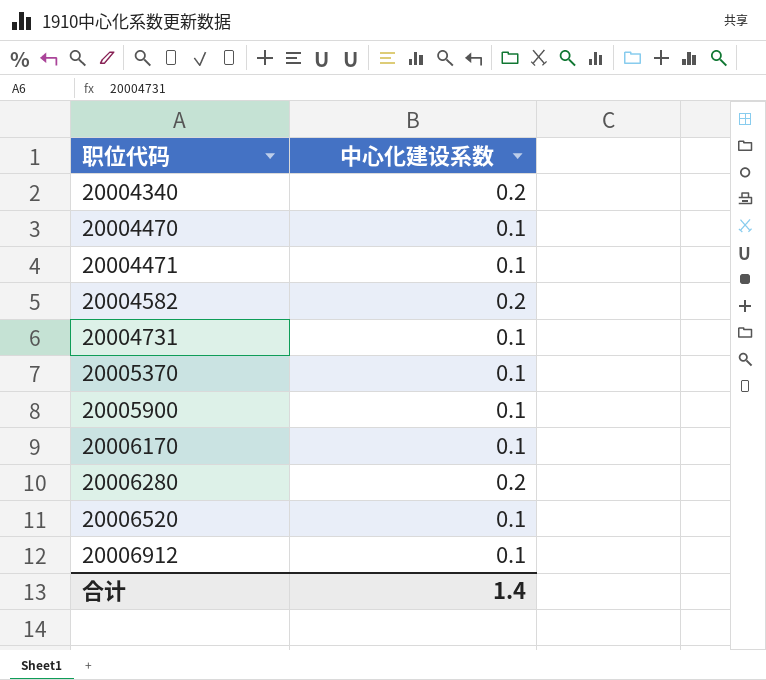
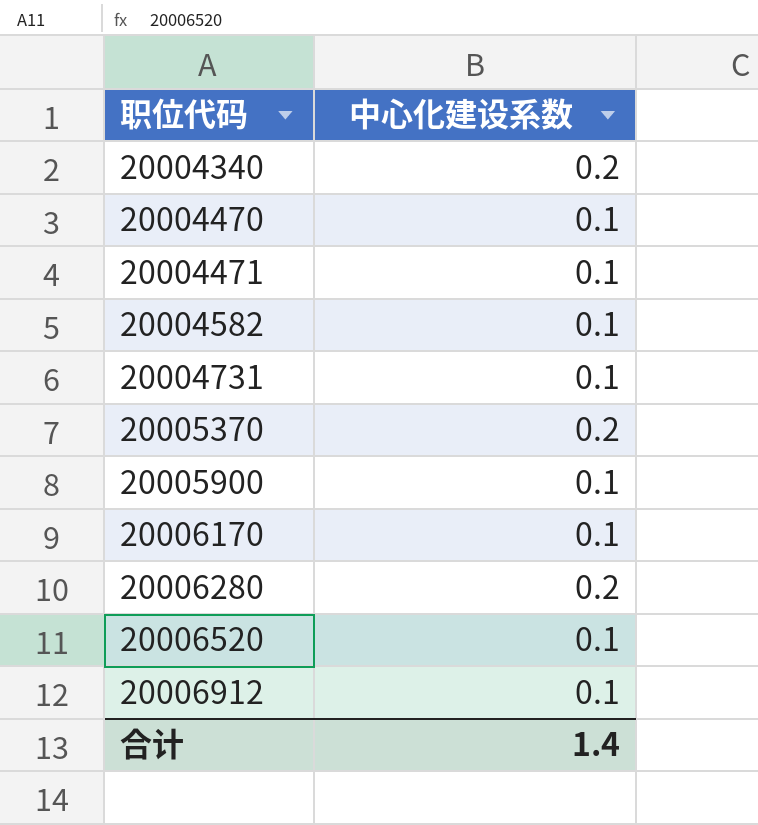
20004582 | 中心化建设系数: 0.2 -> 0.1
20005370 | 中心化建设系数: 0.1 -> 0.2

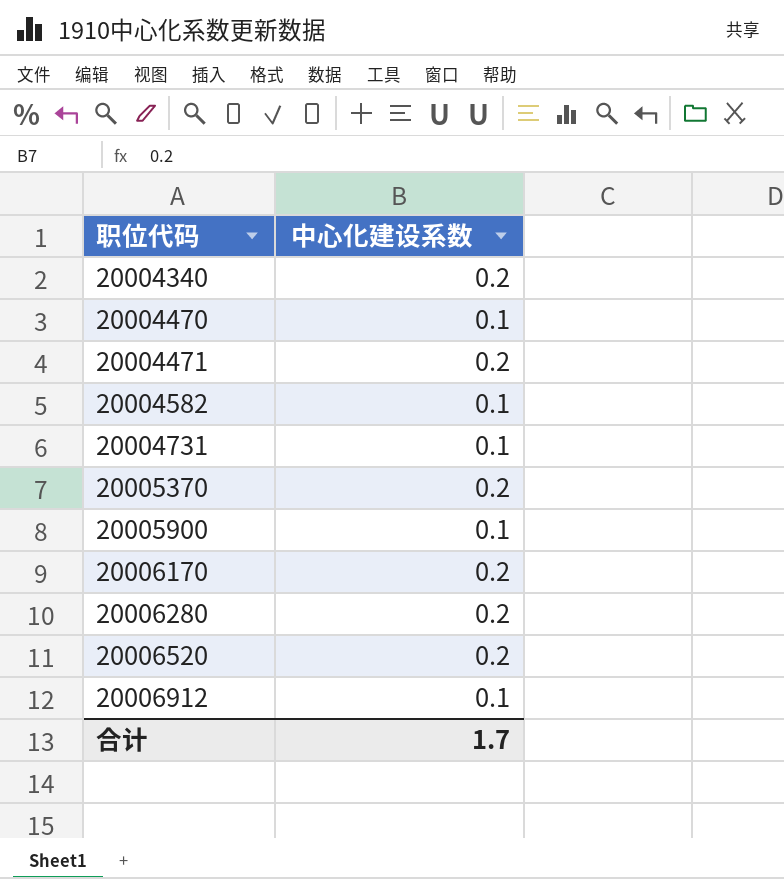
20004471 | 中心化建设系数: 0.1 -> 0.2
20006170 | 中心化建设系数: 0.1 -> 0.2
20006520 | 中心化建设系数: 0.1 -> 0.2
合计 | 中心化建设系数: 1.4 -> 1.7

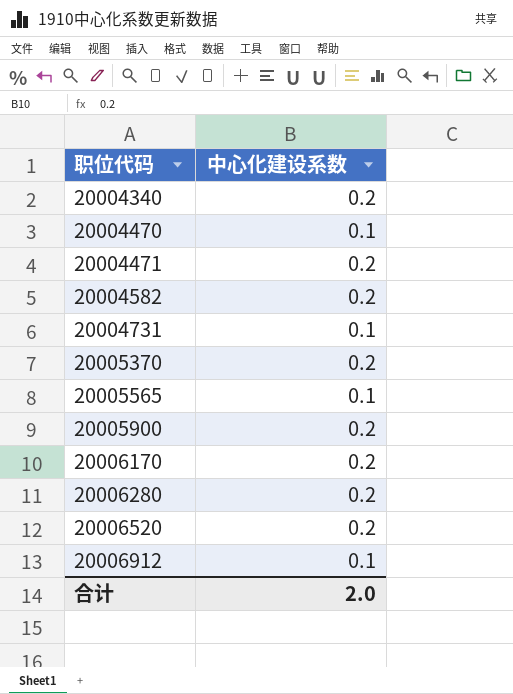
20004582 | 中心化建设系数: 0.1 -> 0.2
row 20005565: none -> 0.1
20005900 | 中心化建设系数: 0.1 -> 0.2
合计 | 中心化建设系数: 1.7 -> 2.0

